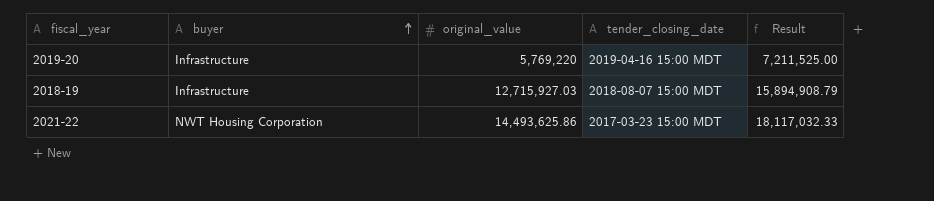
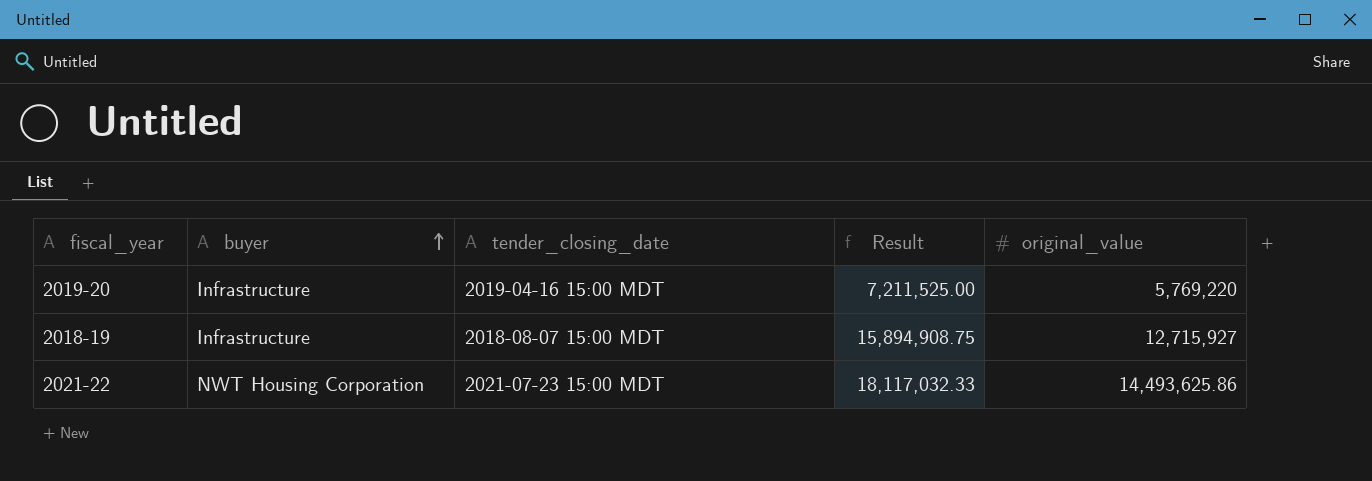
column original_value | position: 3 -> 5
2018-19 | Result: 15,894,908.79 -> 15,894,908.75
2018-19 | original_value: 12,715,927.03 -> 12,715,927
2021-22 | tender_closing_date: 2017-03-23 15:00 MDT -> 2021-07-23 15:00 MDT

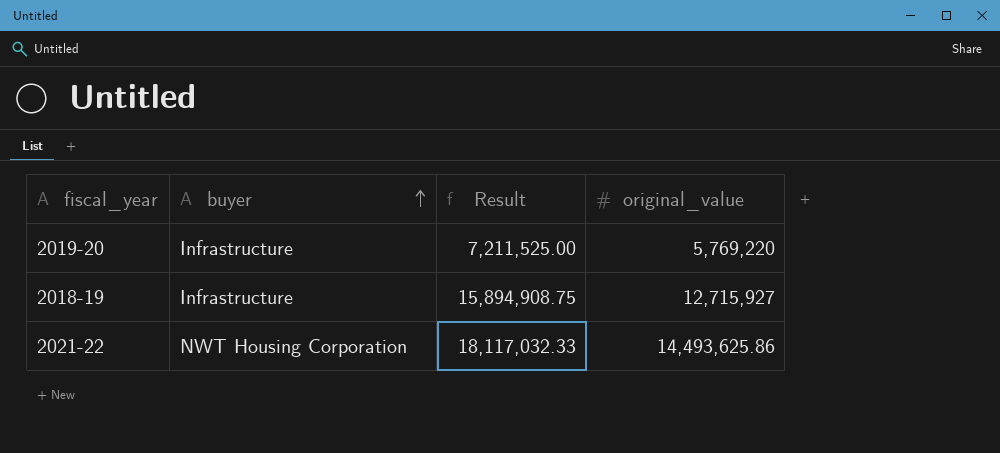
column tender_closing_date | position: 3 -> none

